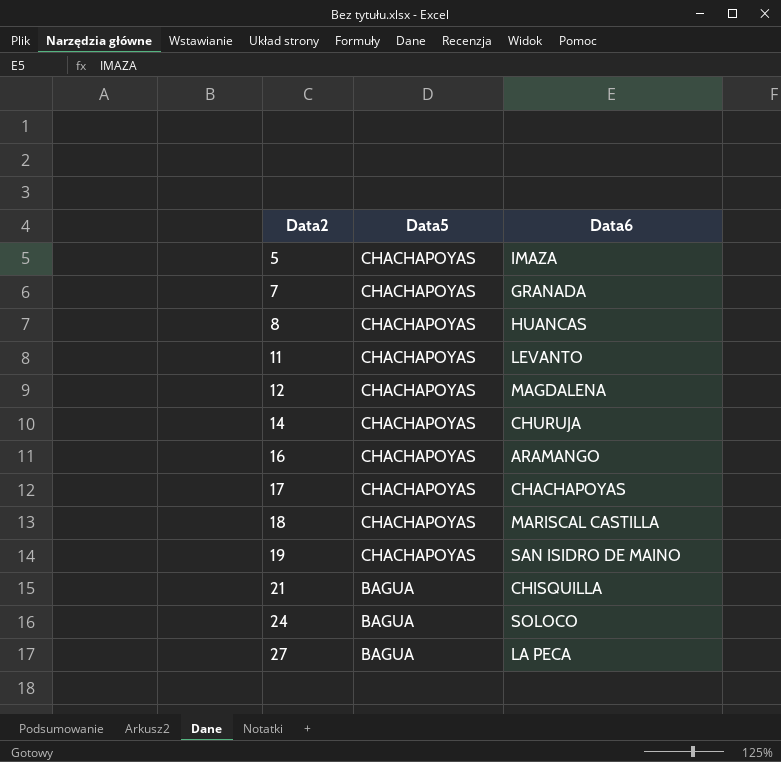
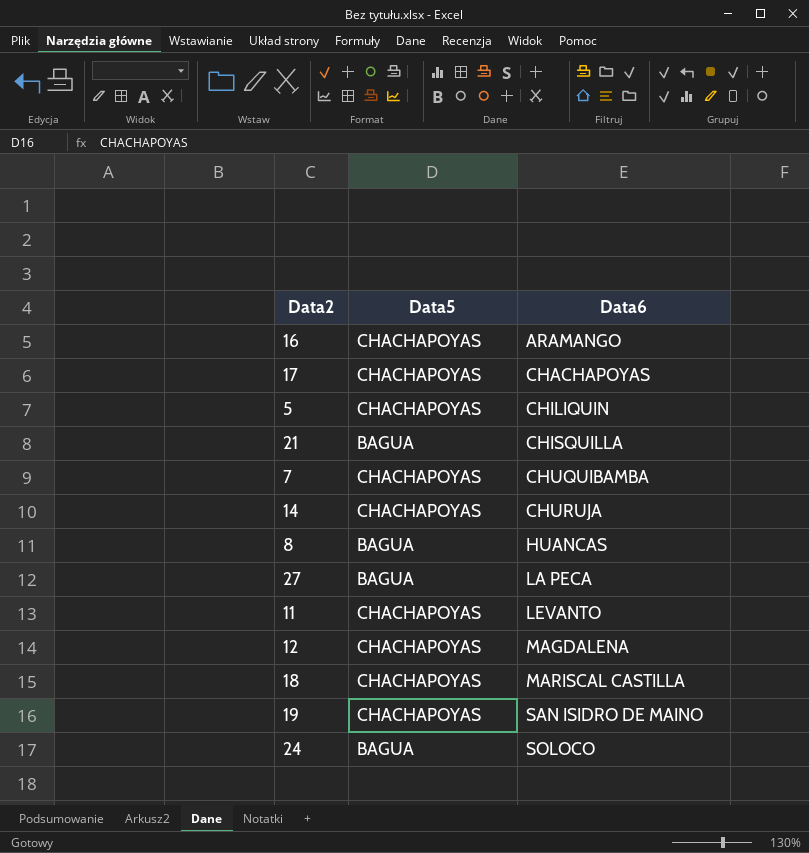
row order: Data2 ascending -> Data6 ascending
5 | Data6: IMAZA -> CHILIQUIN
7 | Data6: GRANADA -> CHUQUIBAMBA
8 | Data5: CHACHAPOYAS -> BAGUA

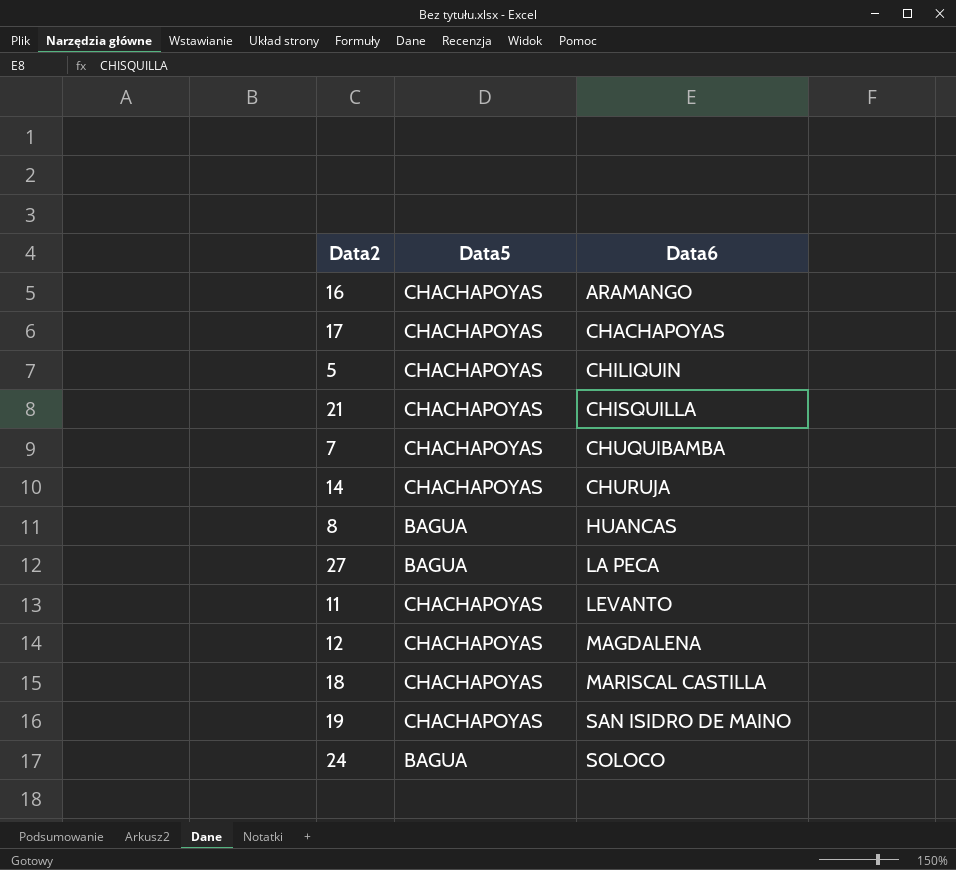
21 | Data5: BAGUA -> CHACHAPOYAS

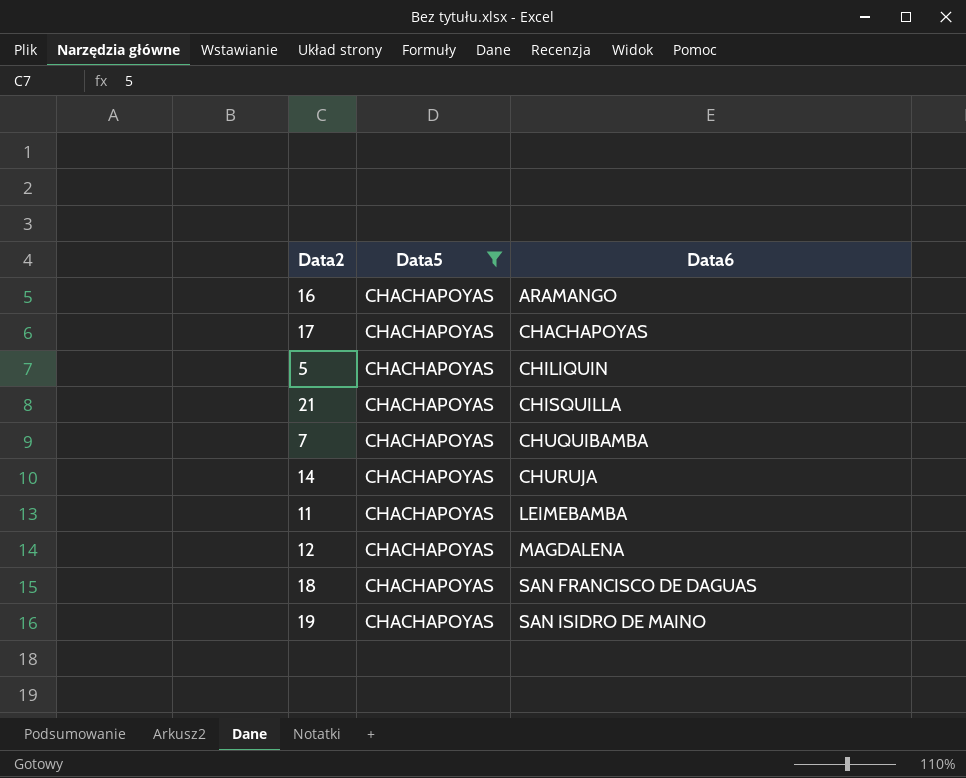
filter: none -> Data5 = CHACHAPOYAS
11 | Data6: LEVANTO -> LEIMEBAMBA
18 | Data6: MARISCAL CASTILLA -> SAN FRANCISCO DE DAGUAS

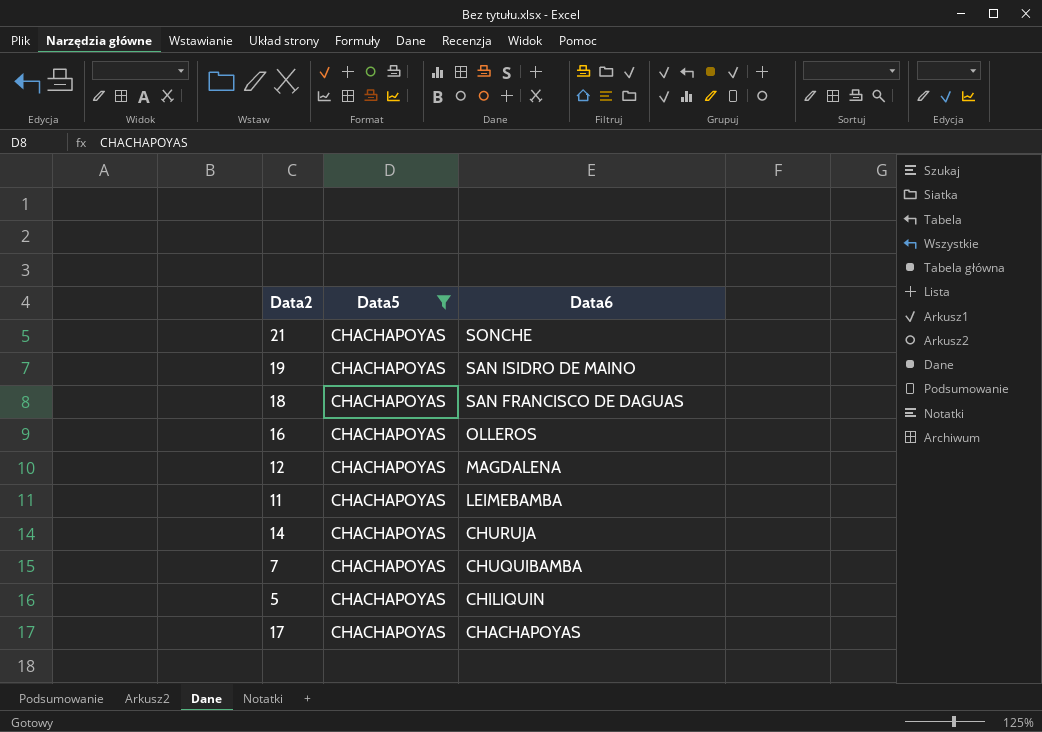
row order: Data6 ascending -> Data6 descending
21 | Data6: CHISQUILLA -> SONCHE
16 | Data6: ARAMANGO -> OLLEROS

